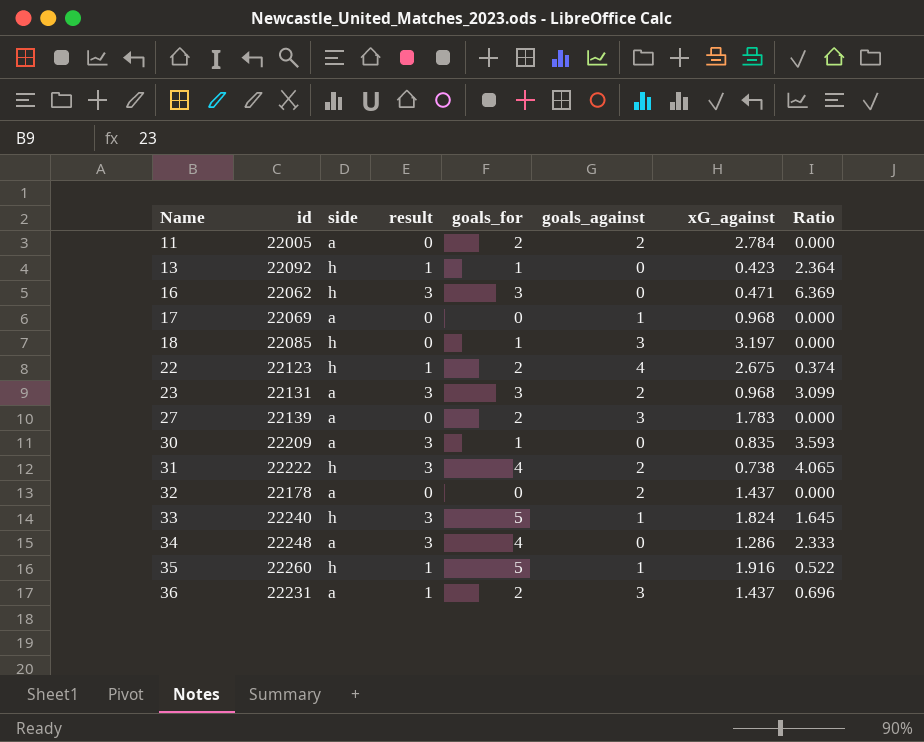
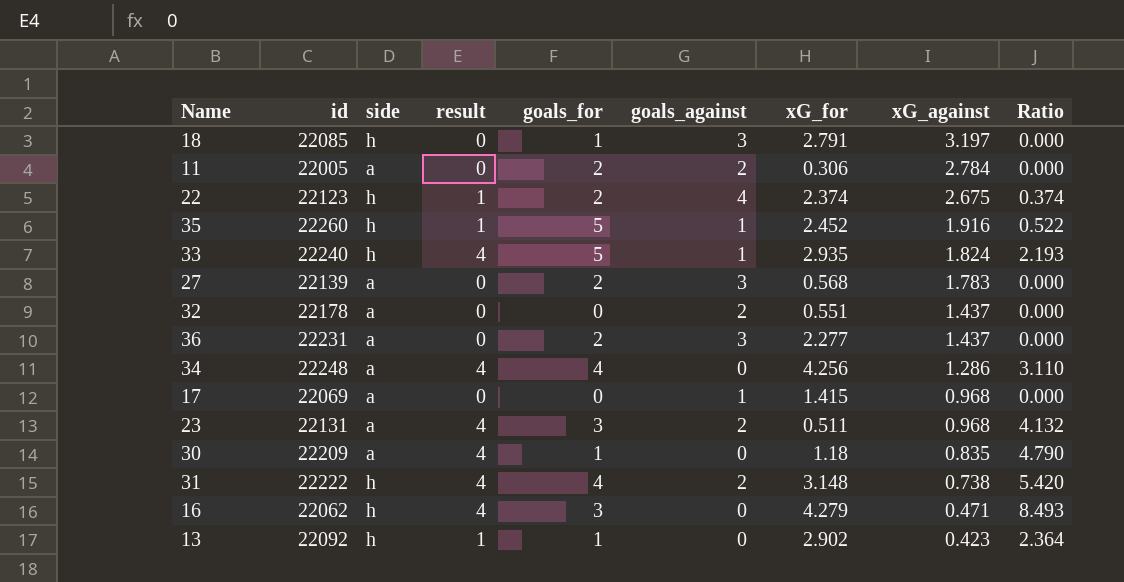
row order: Name ascending -> xG_against descending
column xG_for | position: none -> 7
33 | result: 3 -> 4
33 | Ratio: 1.645 -> 2.193
36 | result: 1 -> 0
36 | Ratio: 0.696 -> 0.000
34 | result: 3 -> 4
34 | Ratio: 2.333 -> 3.110
23 | result: 3 -> 4
23 | Ratio: 3.099 -> 4.132
30 | result: 3 -> 4
30 | Ratio: 3.593 -> 4.790
31 | result: 3 -> 4
31 | Ratio: 4.065 -> 5.420
16 | result: 3 -> 4
16 | Ratio: 6.369 -> 8.493

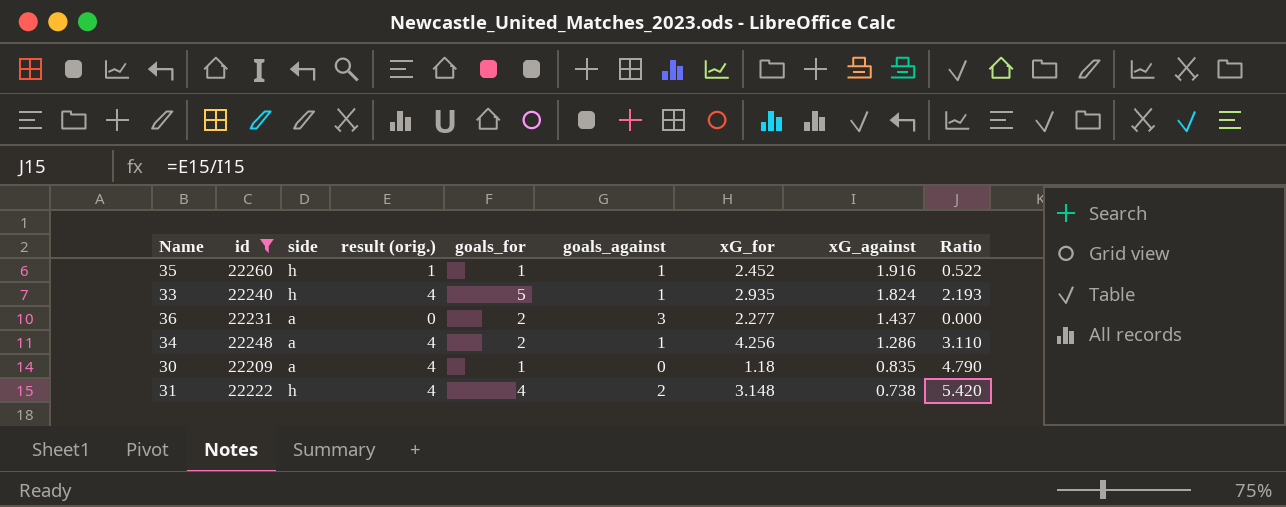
filter: none -> id >= 22209
column name: result -> result (orig.)
35 | goals_for: 5 -> 1
34 | goals_for: 4 -> 2
34 | goals_against: 0 -> 1

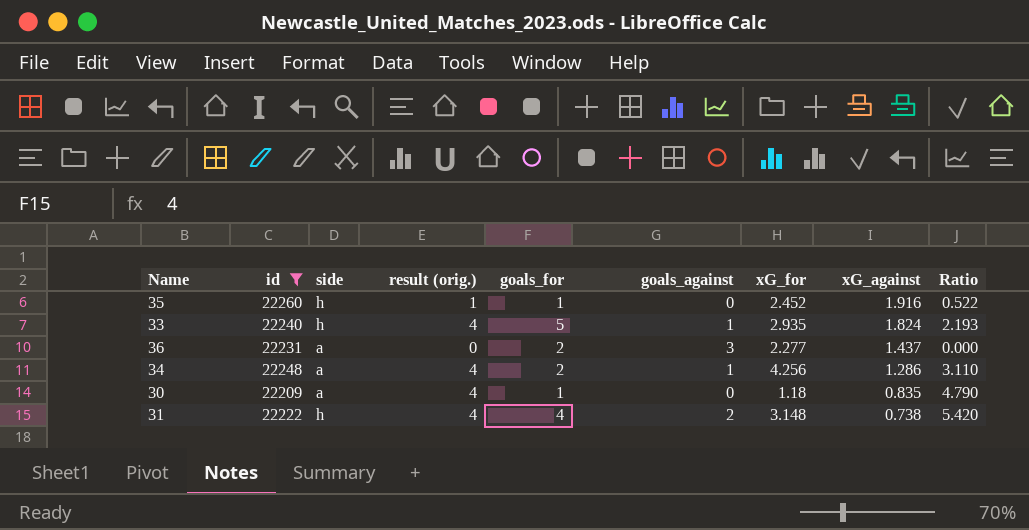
35 | goals_against: 1 -> 0

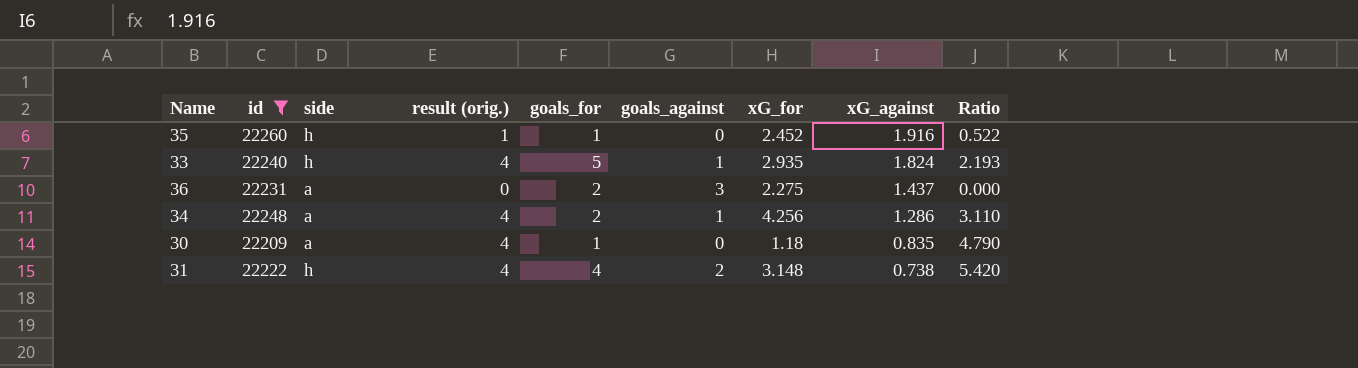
36 | xG_for: 2.277 -> 2.275

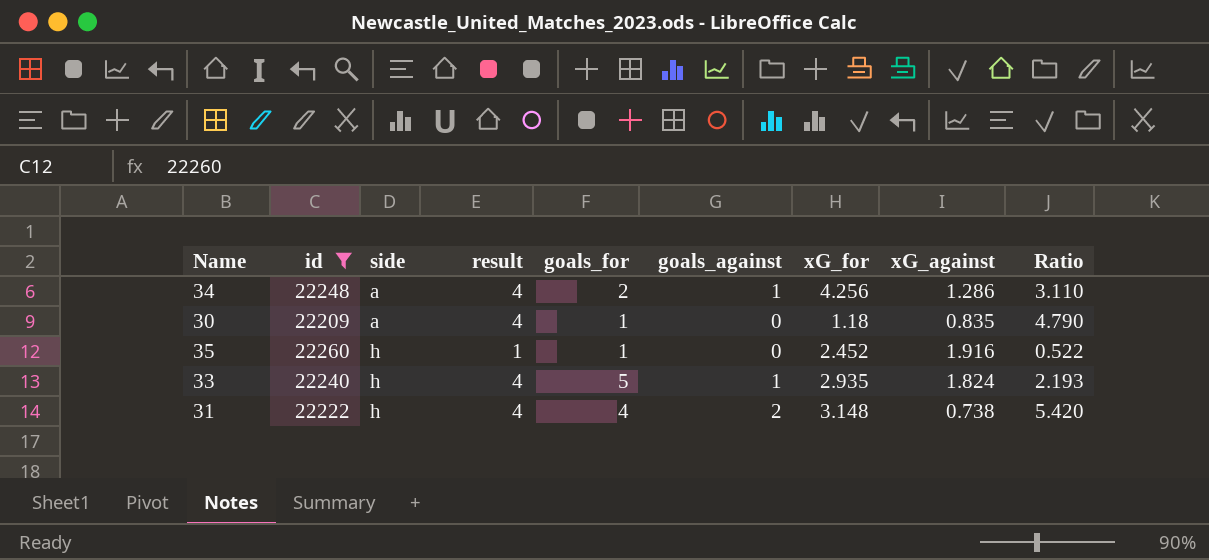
row order: xG_against descending -> side ascending
column name: result (orig.) -> result
row 36: 22231 | a | 0 | 2 | 3 | 2.275 | 1.437 | 0.000 -> none

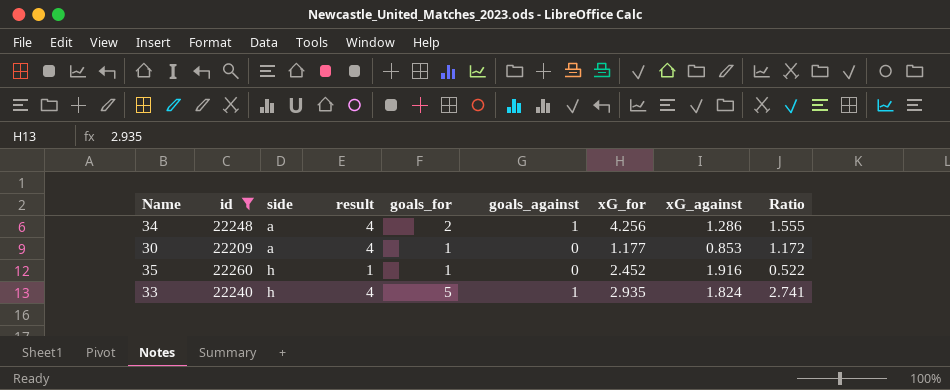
column Ratio | formula: [result] / [xG_against] -> [goals_for] / [xG_against]
row 31: 22222 | h | 4 | 4 | 2 | 3.148 | 0.738 | 5.420 -> none
30 | xG_for: 1.18 -> 1.177
30 | xG_against: 0.835 -> 0.853

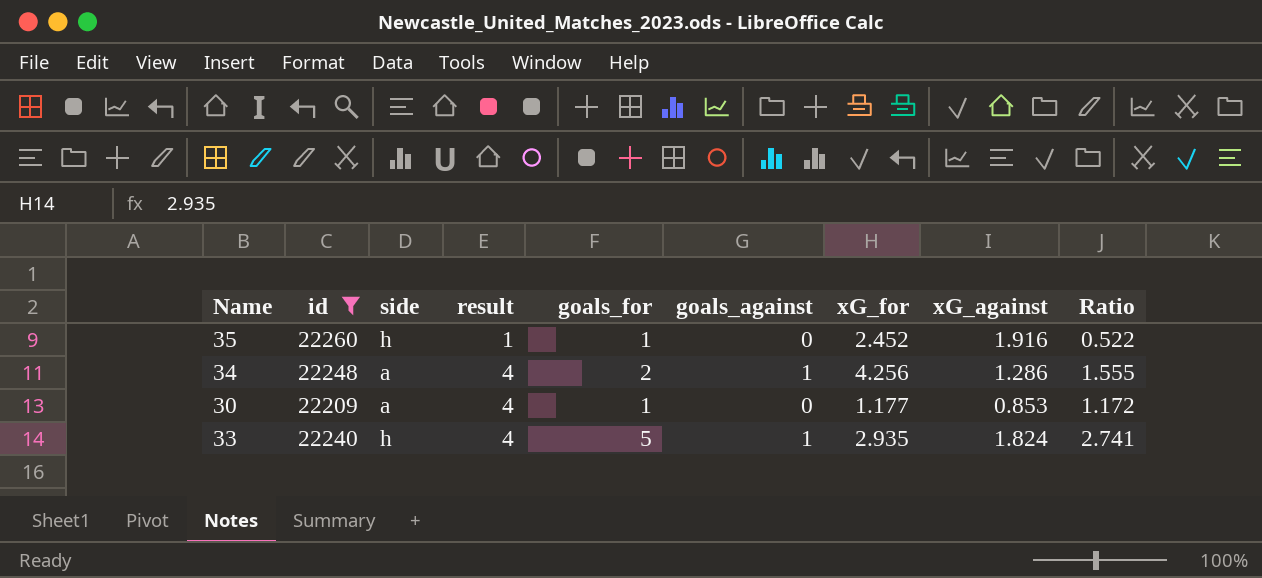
row order: side ascending -> result ascending

